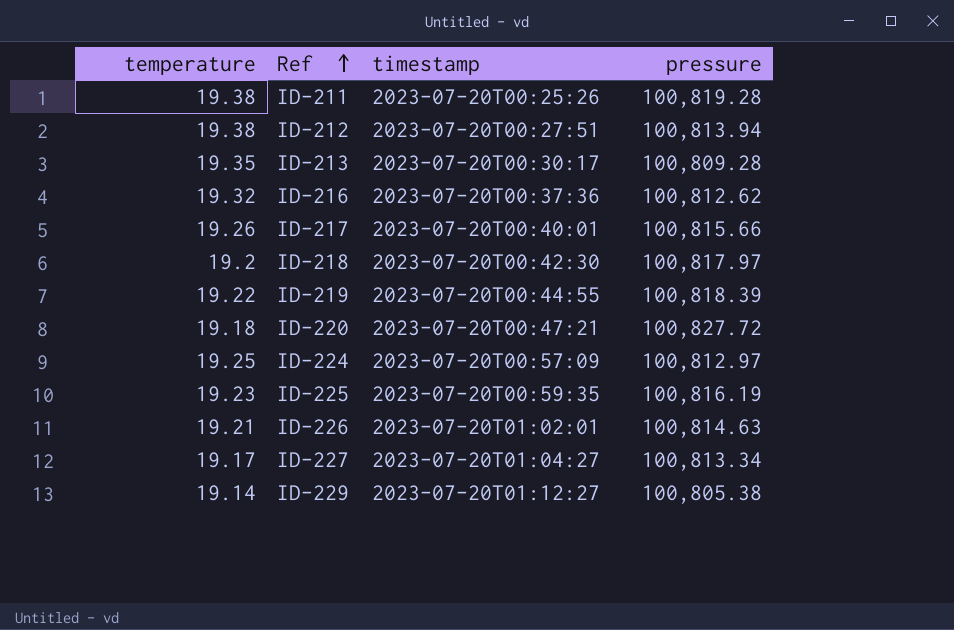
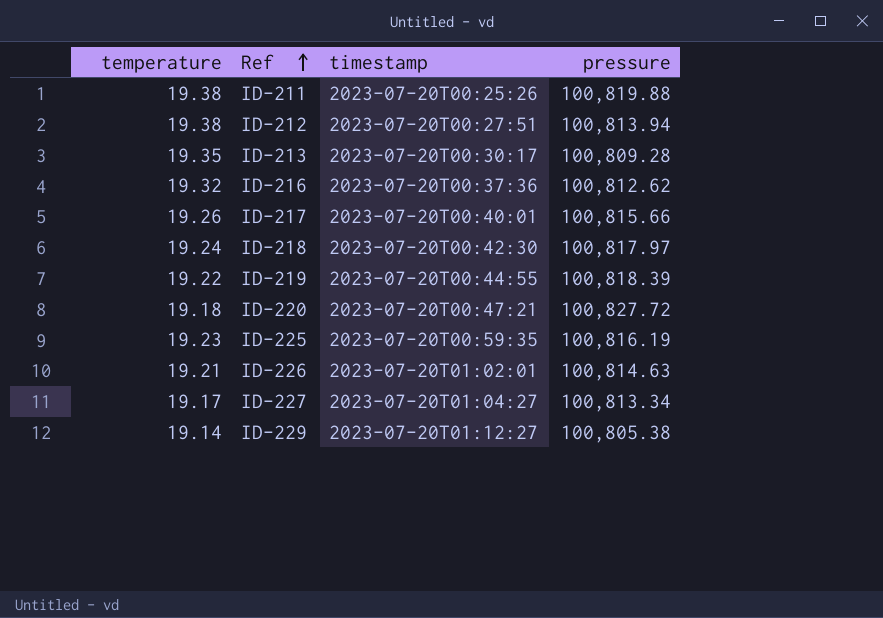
row ID-224: 19.25 | 2023-07-20T00:57:09 | 100,812.97 -> none
ID-211 | pressure: 100,819.28 -> 100,819.88
ID-218 | temperature: 19.2 -> 19.24

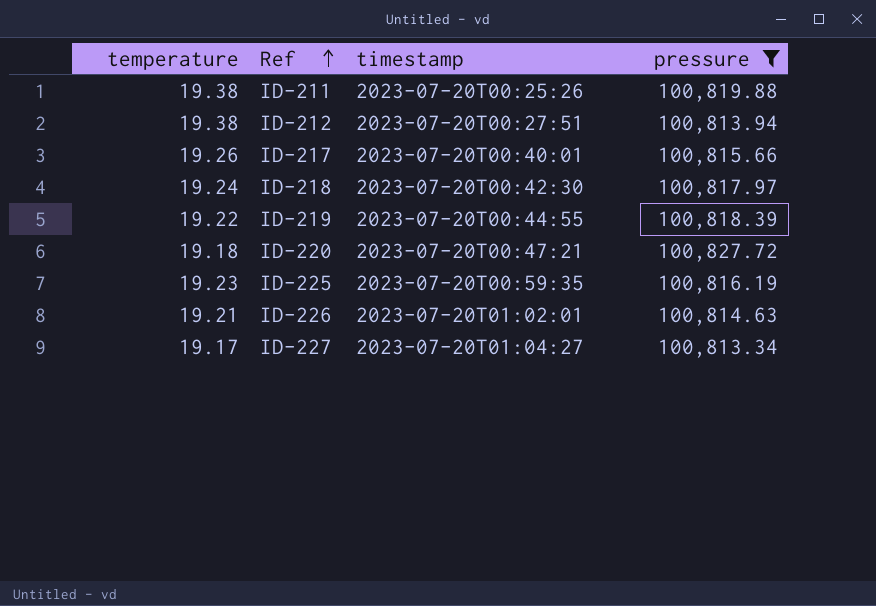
filter: none -> pressure >= 100,813.34

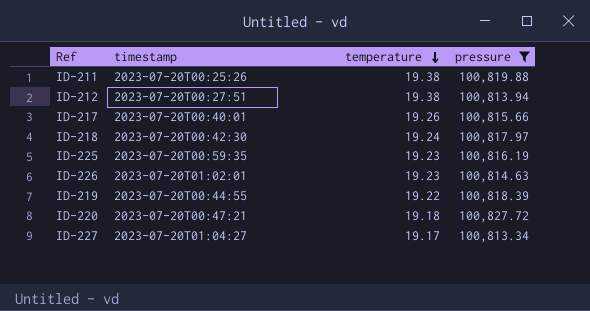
row order: Ref ascending -> temperature descending
column temperature | position: 1 -> 3
ID-226 | temperature: 19.21 -> 19.23

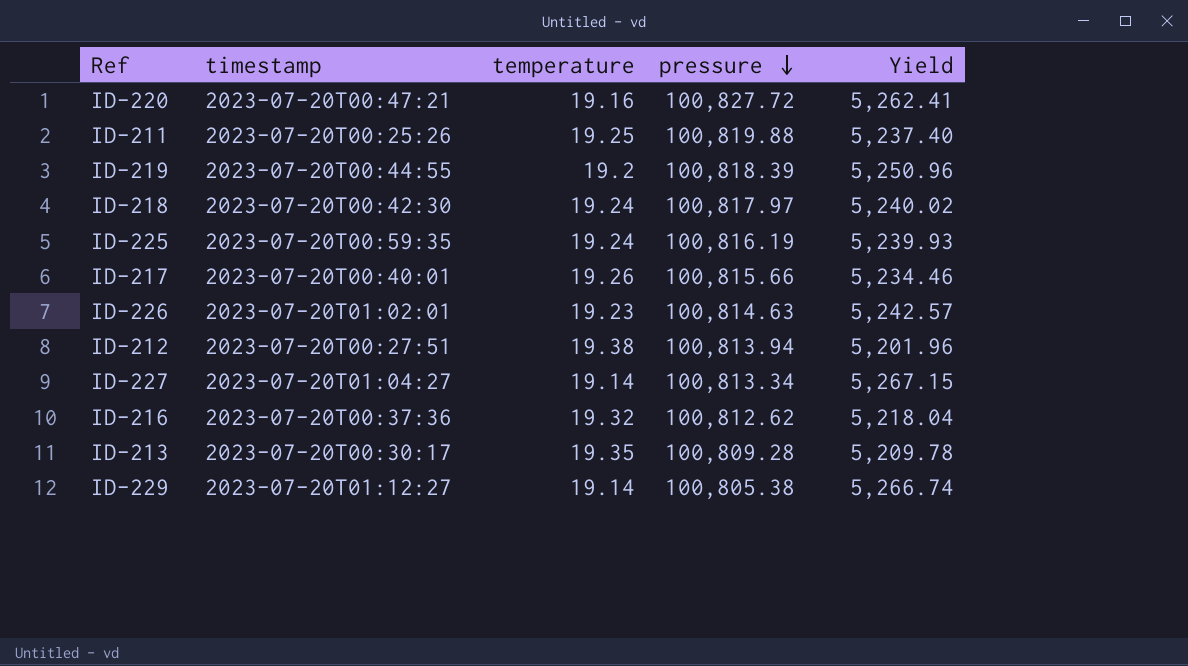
filter: pressure >= 100,813.34 -> none
row order: temperature descending -> pressure descending
column Yield | formula: none -> [pressure] / [temperature]
ID-220 | temperature: 19.18 -> 19.16
ID-211 | temperature: 19.38 -> 19.25
ID-219 | temperature: 19.22 -> 19.2
ID-225 | temperature: 19.23 -> 19.24
ID-227 | temperature: 19.17 -> 19.14

